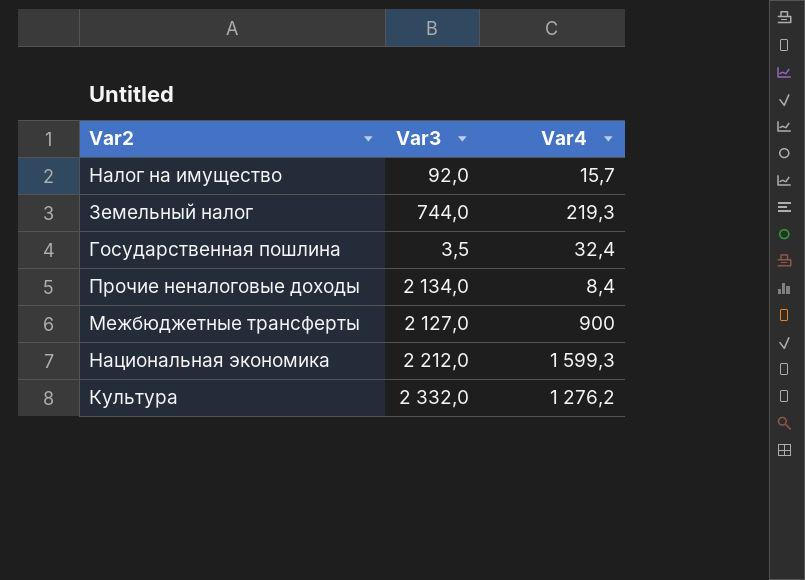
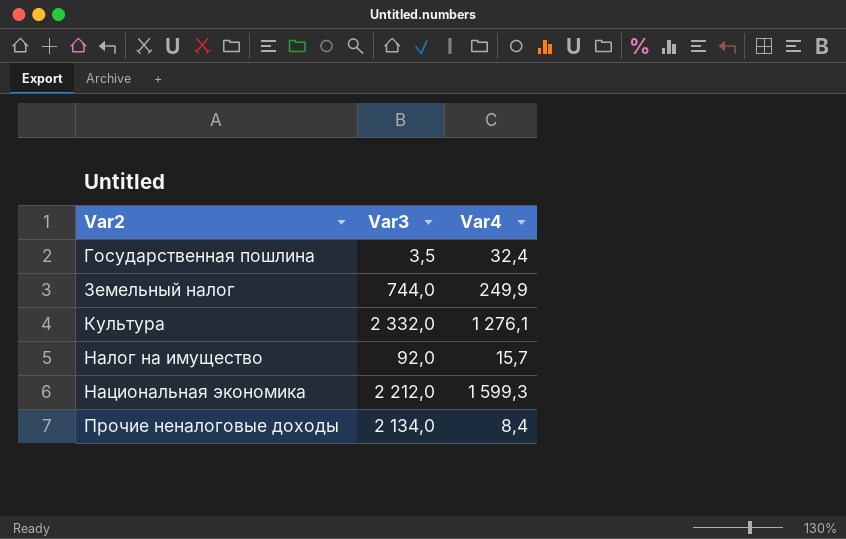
row order: none -> Var2 ascending
row Межбюджетные трансферты: 2 127,0 | 900 -> none
Земельный налог | Var4: 219,3 -> 249,9
Культура | Var4: 1 276,2 -> 1 276,1

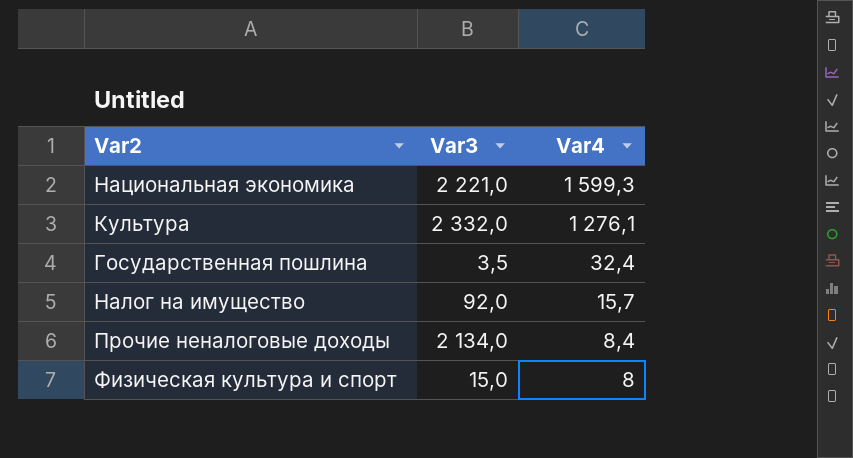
row order: Var2 ascending -> Var4 descending
row Земельный налог: 744,0 | 249,9 -> none
Национальная экономика | Var3: 2 212,0 -> 2 221,0
row Физическая культура и спорт: none -> 15,0 | 8

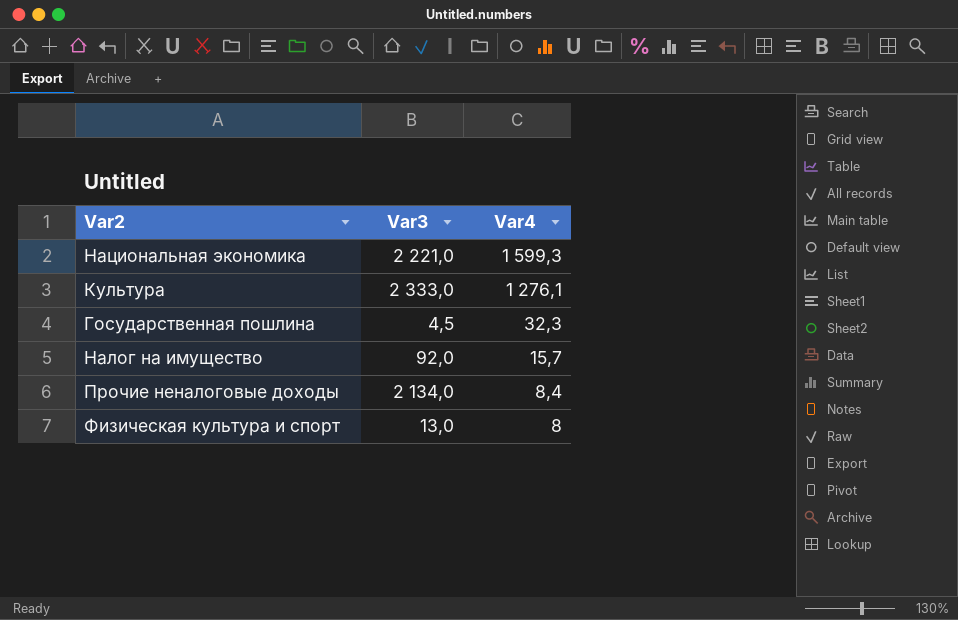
Культура | Var3: 2 332,0 -> 2 333,0
Государственная пошлина | Var3: 3,5 -> 4,5
Государственная пошлина | Var4: 32,4 -> 32,3
Физическая культура и спорт | Var3: 15,0 -> 13,0

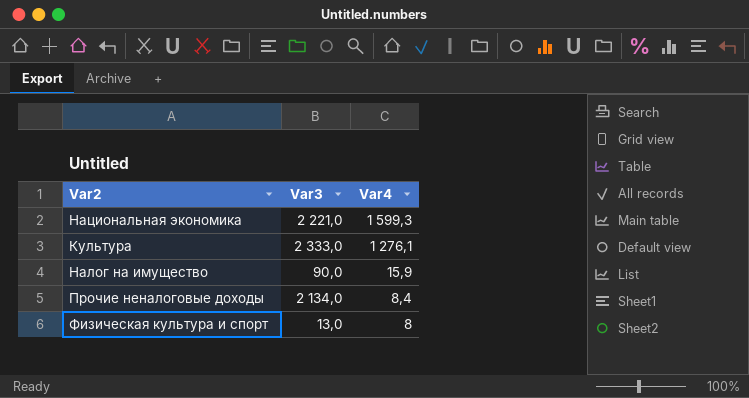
row Государственная пошлина: 4,5 | 32,3 -> none
Налог на имущество | Var3: 92,0 -> 90,0
Налог на имущество | Var4: 15,7 -> 15,9

